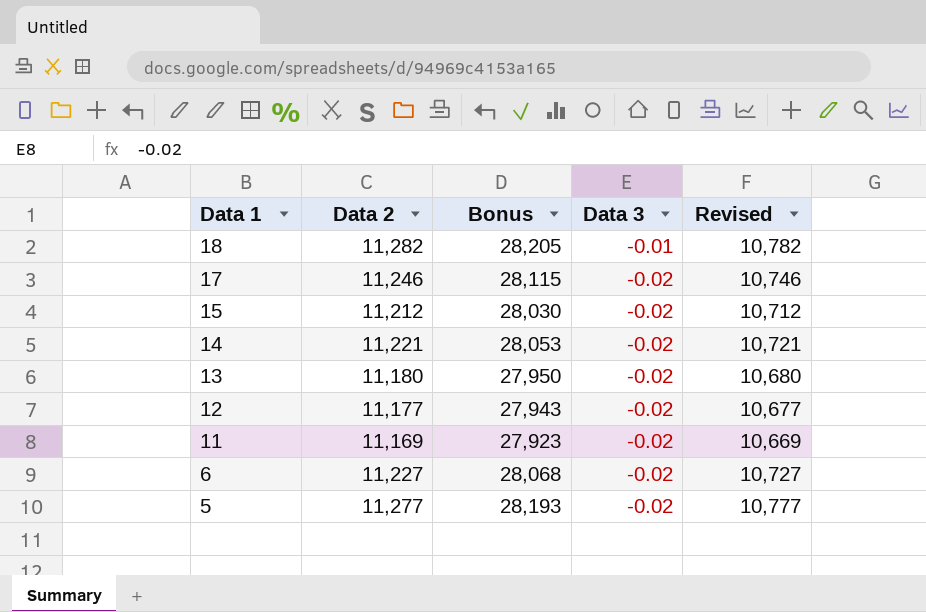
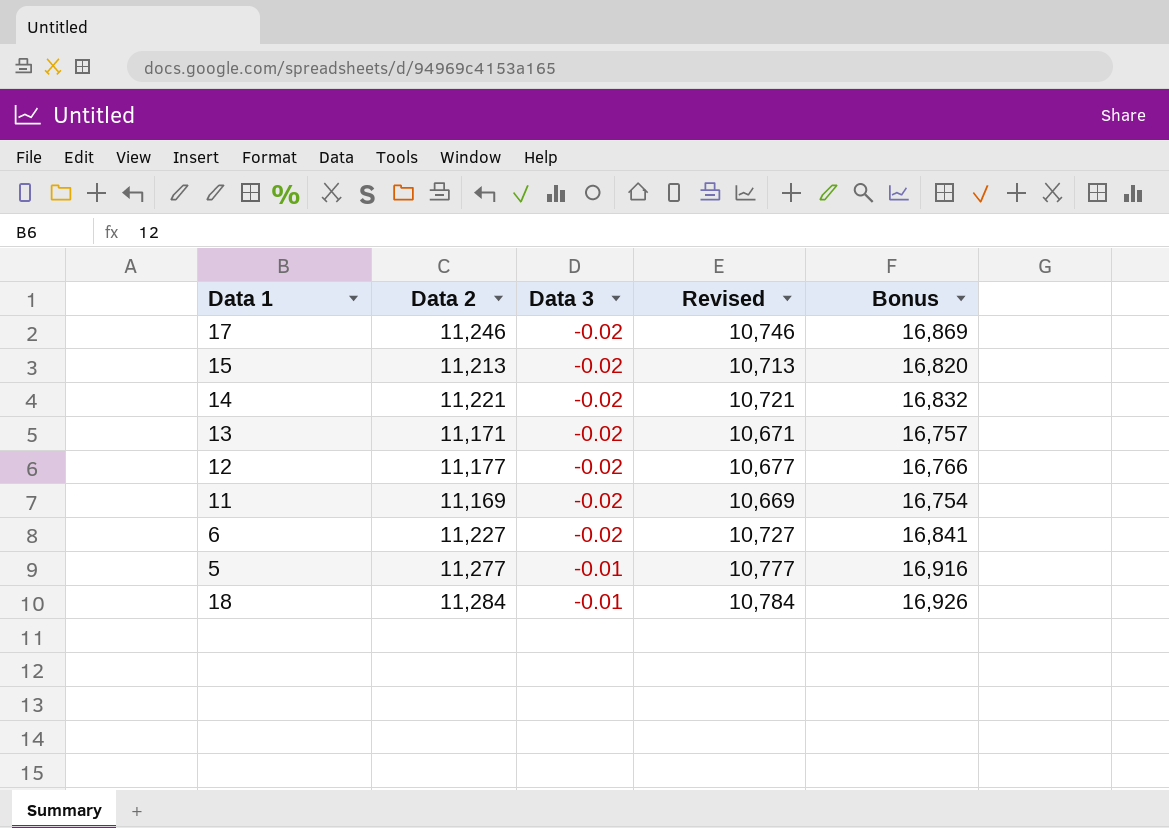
row order: Data 1 descending -> Data 3 ascending
column Bonus | formula: [Data 2] * 2.5 -> [Data 2] * 1.5
column Bonus | position: 3 -> 5
15 | Data 2: 11,212 -> 11,213
15 | Revised: 10,712 -> 10,713
13 | Data 2: 11,180 -> 11,171
13 | Revised: 10,680 -> 10,671
5 | Data 3: -0.02 -> -0.01
18 | Data 2: 11,282 -> 11,284
18 | Revised: 10,782 -> 10,784

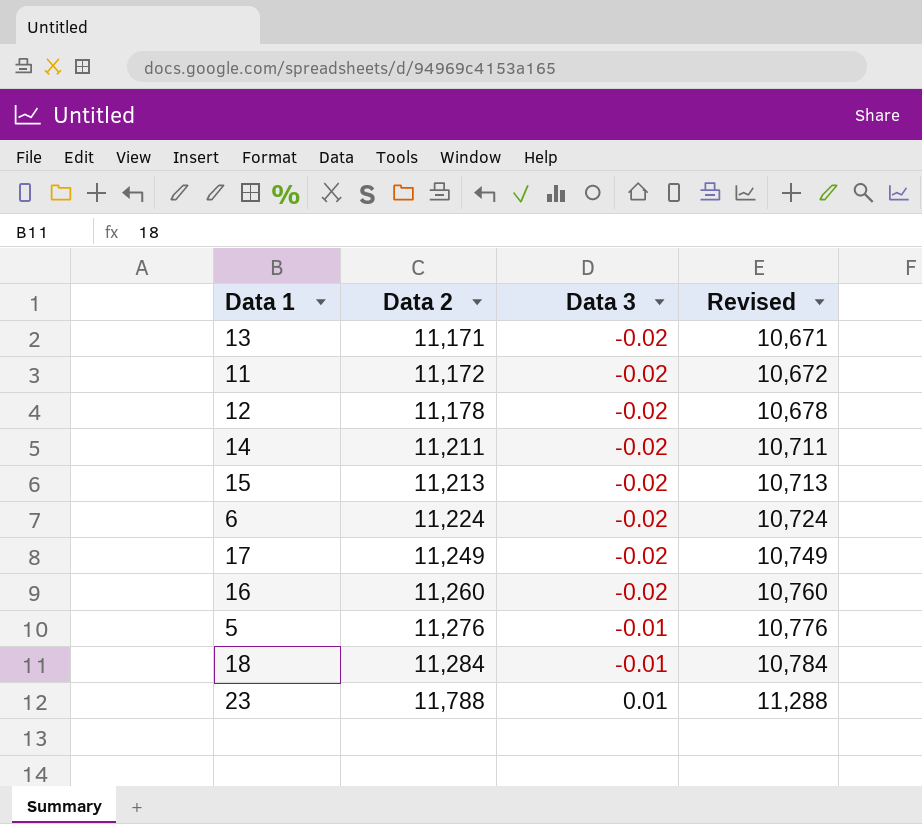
row order: Data 3 ascending -> Data 2 ascending
column Bonus | formula: [Data 2] * 1.5 -> none
11 | Data 2: 11,169 -> 11,172
11 | Revised: 10,669 -> 10,672
12 | Data 2: 11,177 -> 11,178
12 | Revised: 10,677 -> 10,678
14 | Data 2: 11,221 -> 11,211
14 | Revised: 10,721 -> 10,711
6 | Data 2: 11,227 -> 11,224
6 | Revised: 10,727 -> 10,724
17 | Data 2: 11,246 -> 11,249
17 | Revised: 10,746 -> 10,749
row 16: none -> 11,260 | -0.02 | 10,760
5 | Data 2: 11,277 -> 11,276
5 | Revised: 10,777 -> 10,776
row 23: none -> 11,788 | 0.01 | 11,288

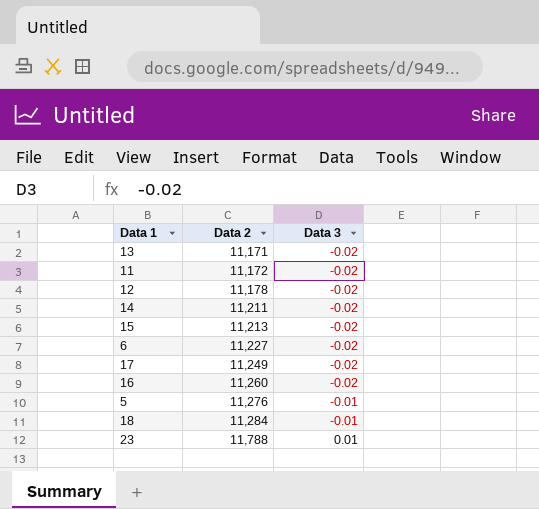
column Revised | formula: [Data 2] - 500 -> none
6 | Data 2: 11,224 -> 11,227

